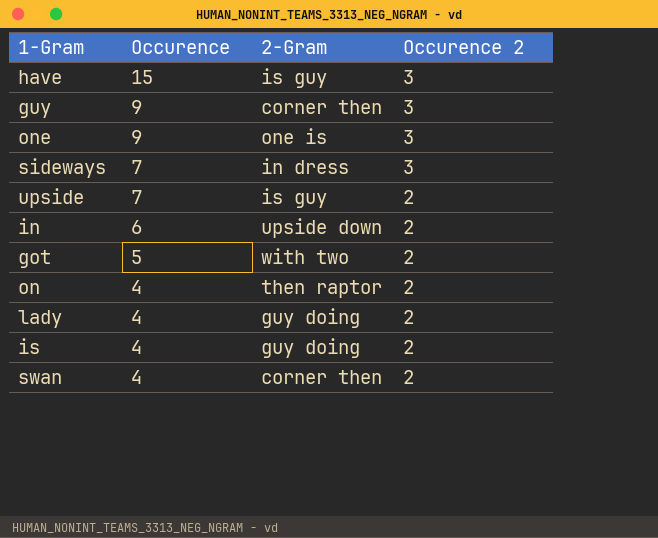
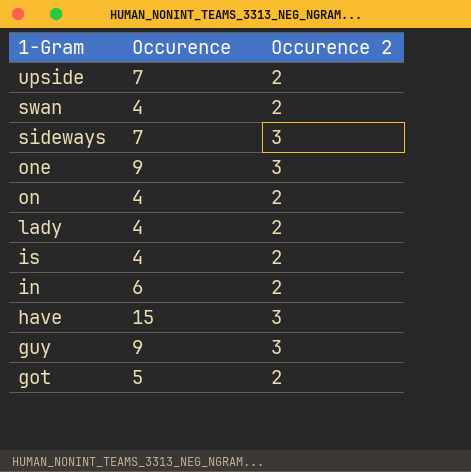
row order: Occurence descending -> 1-Gram descending
column 2-Gram | position: 3 -> none

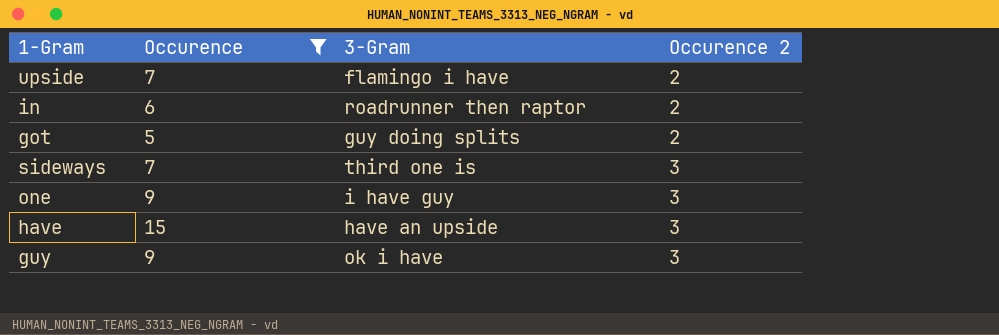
filter: none -> Occurence != 4
row order: 1-Gram descending -> Occurence 2 ascending
column 3-Gram | position: none -> 3

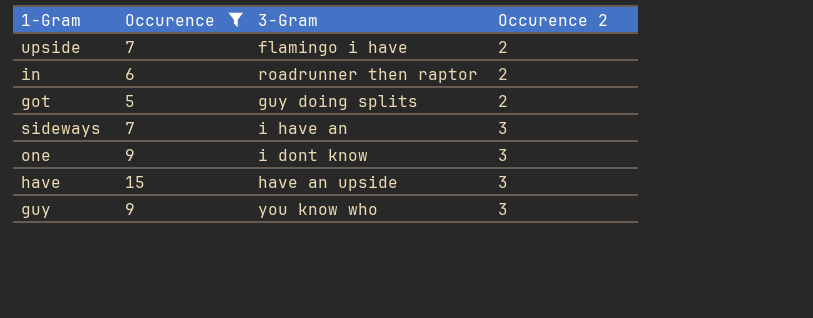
sideways | 3-Gram: third one is -> i have an
one | 3-Gram: i have guy -> i dont know
guy | 3-Gram: ok i have -> you know who

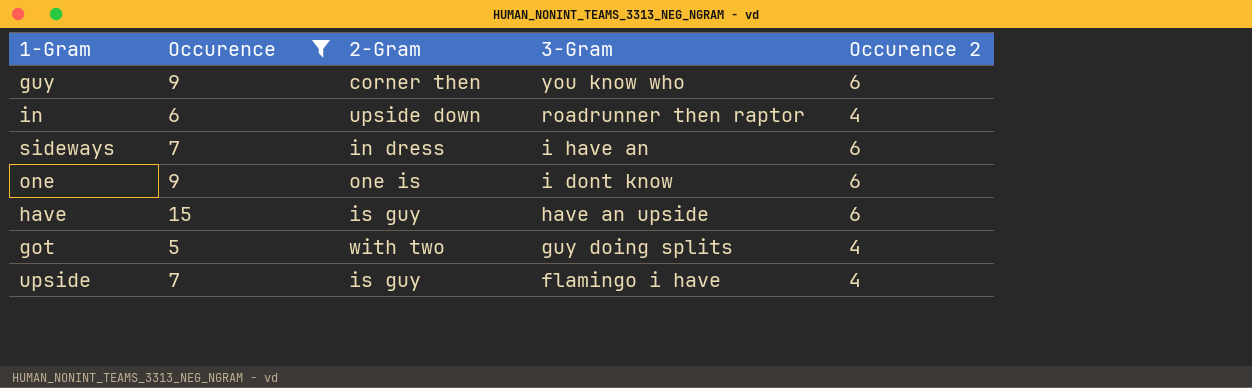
row order: Occurence 2 ascending -> 3-Gram descending
column 2-Gram | position: none -> 3
guy | Occurence 2: 3 -> 6
in | Occurence 2: 2 -> 4
sideways | Occurence 2: 3 -> 6
one | Occurence 2: 3 -> 6
have | Occurence 2: 3 -> 6
got | Occurence 2: 2 -> 4
upside | Occurence 2: 2 -> 4

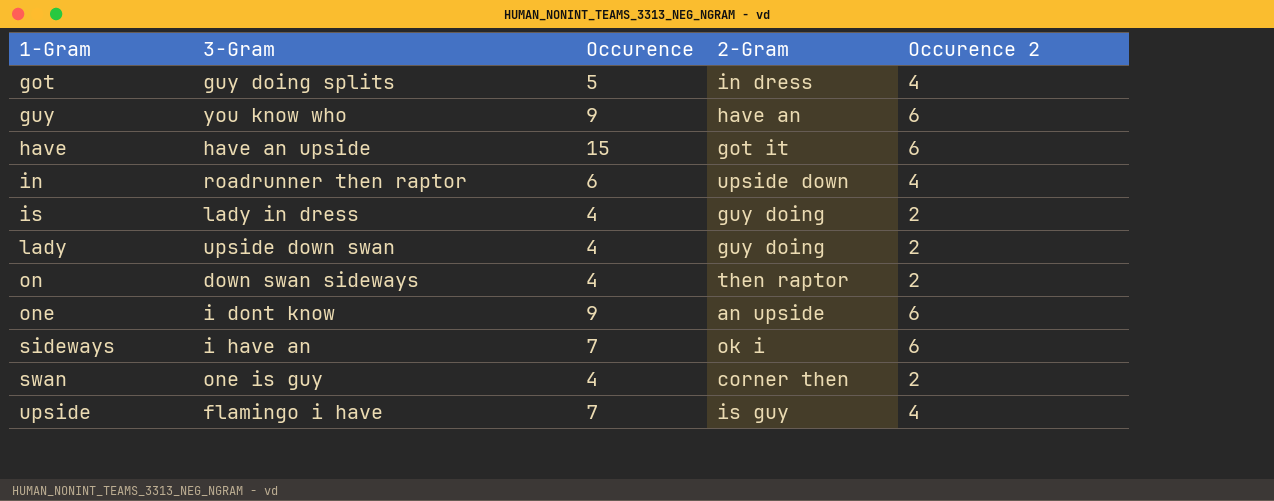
filter: Occurence != 4 -> none
row order: 3-Gram descending -> 1-Gram ascending
column 3-Gram | position: 4 -> 2
got | 2-Gram: with two -> in dress
guy | 2-Gram: corner then -> have an
have | 2-Gram: is guy -> got it
one | 2-Gram: one is -> an upside
sideways | 2-Gram: in dress -> ok i

